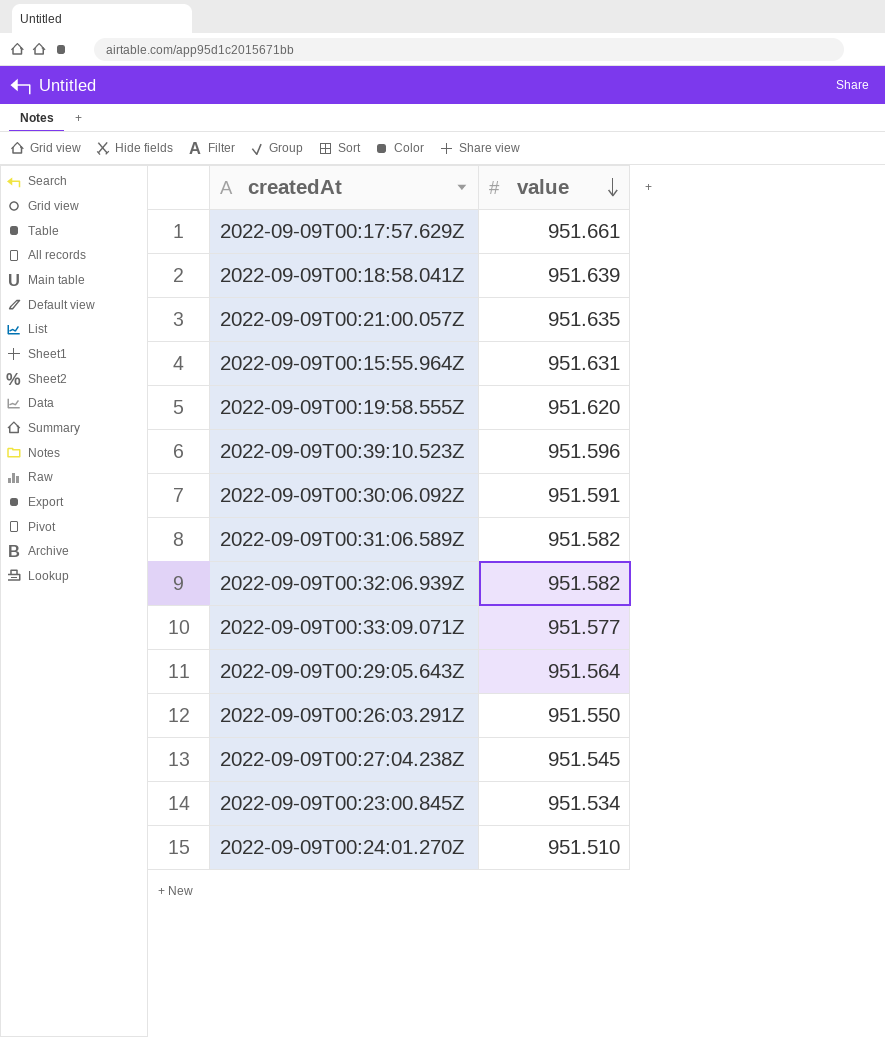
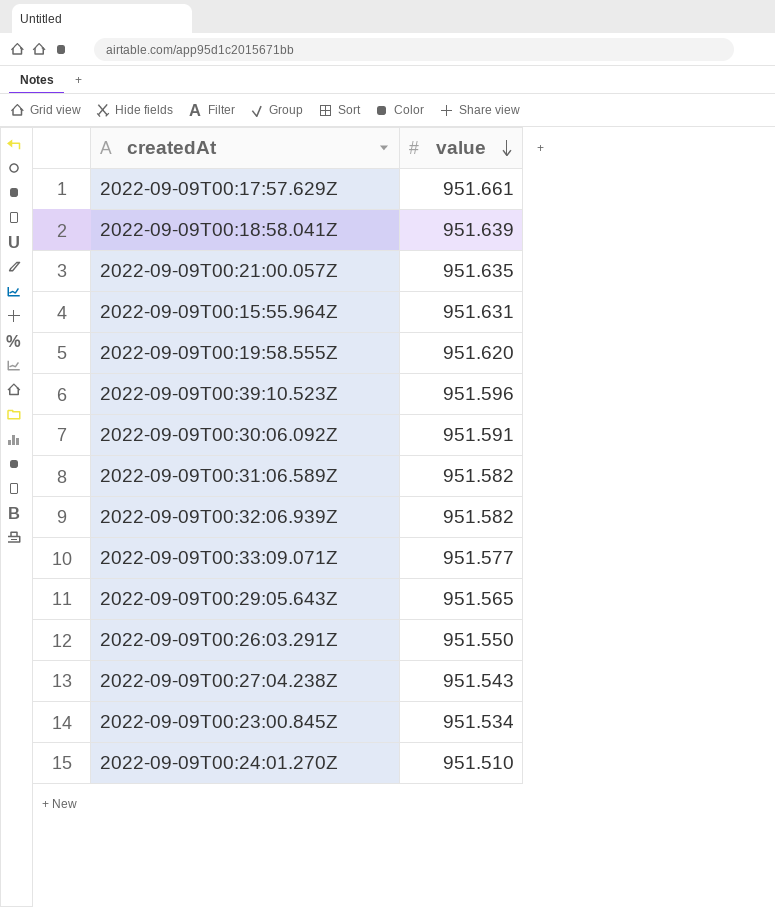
2022-09-09T00:29:05.643Z | value: 951.564 -> 951.565
2022-09-09T00:27:04.238Z | value: 951.545 -> 951.543

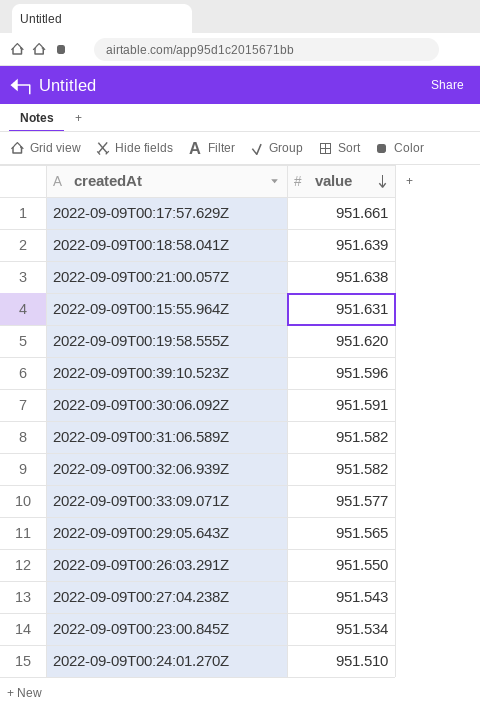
2022-09-09T00:21:00.057Z | value: 951.635 -> 951.638

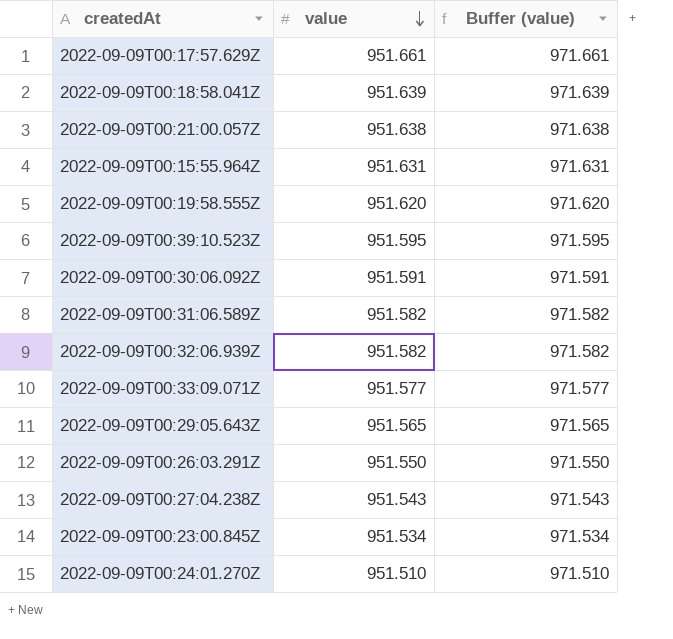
column Buffer (value) | formula: none -> [value] + 20
2022-09-09T00:39:10.523Z | value: 951.596 -> 951.595

